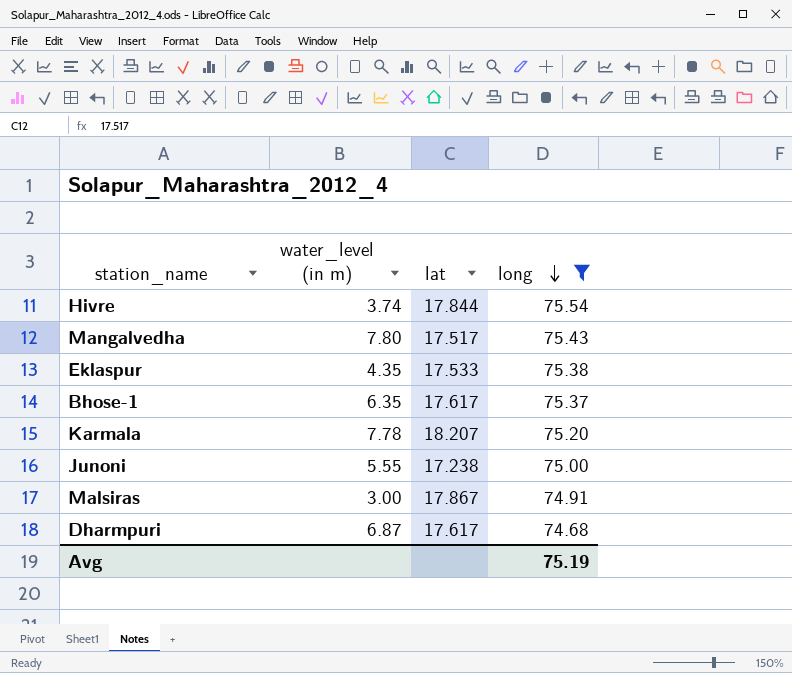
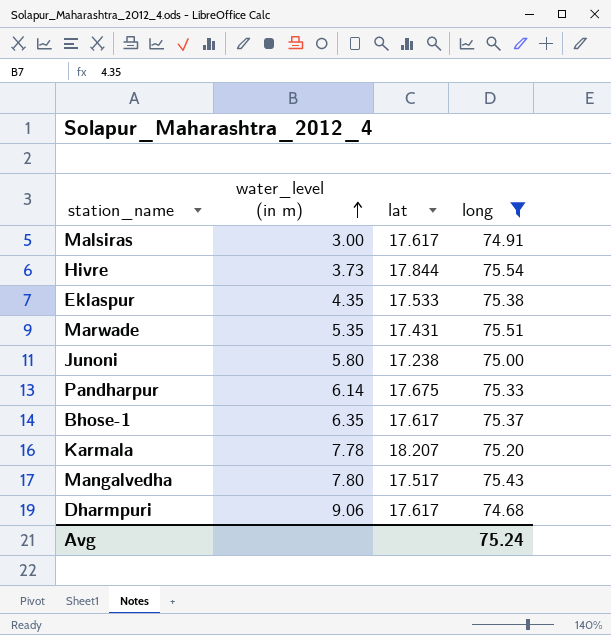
row order: long descending -> water_level (in m) ascending
Malsiras | lat: 17.867 -> 17.617
Hivre | water_level (in m): 3.74 -> 3.73
row Marwade: none -> 5.35 | 17.431 | 75.51
Junoni | water_level (in m): 5.55 -> 5.80
row Pandharpur: none -> 6.14 | 17.675 | 75.33
Dharmpuri | water_level (in m): 6.87 -> 9.06
Avg | long: 75.19 -> 75.24

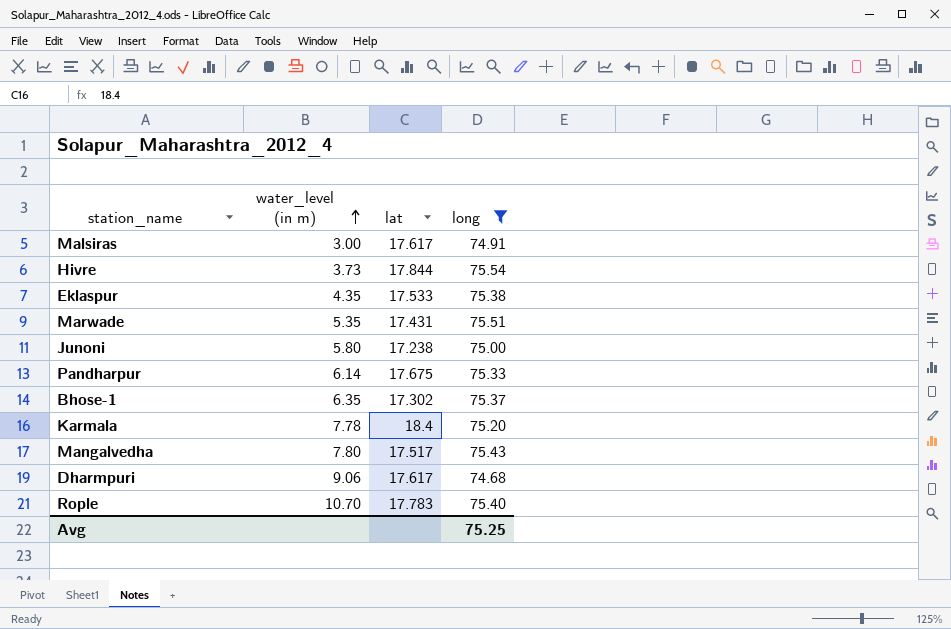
Bhose-1 | lat: 17.617 -> 17.302
Karmala | lat: 18.207 -> 18.4
row Rople: none -> 10.70 | 17.783 | 75.40
Avg | long: 75.24 -> 75.25

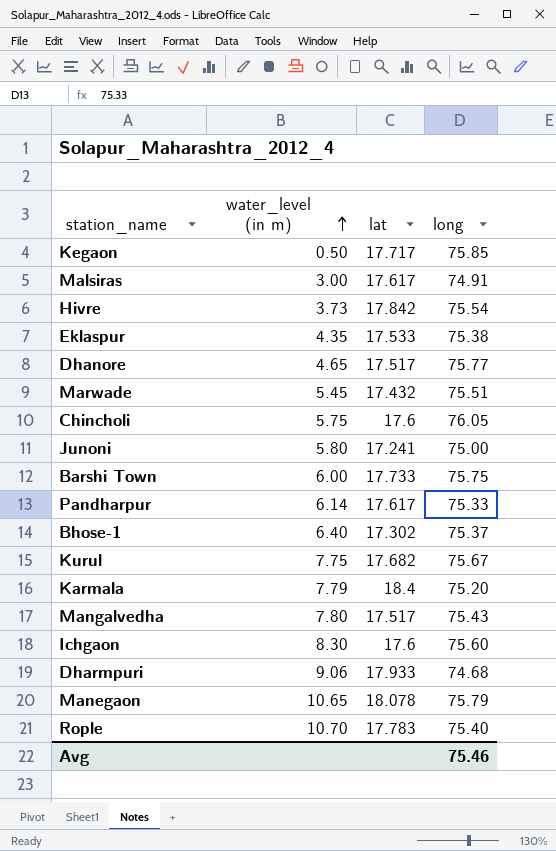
filter: long <= 75.54 -> none
Hivre | lat: 17.844 -> 17.842
Marwade | water_level (in m): 5.35 -> 5.45
Marwade | lat: 17.431 -> 17.432
Junoni | lat: 17.238 -> 17.241
Pandharpur | lat: 17.675 -> 17.617
Bhose-1 | water_level (in m): 6.35 -> 6.40
Karmala | water_level (in m): 7.78 -> 7.79
Dharmpuri | lat: 17.617 -> 17.933
Avg | long: 75.25 -> 75.46

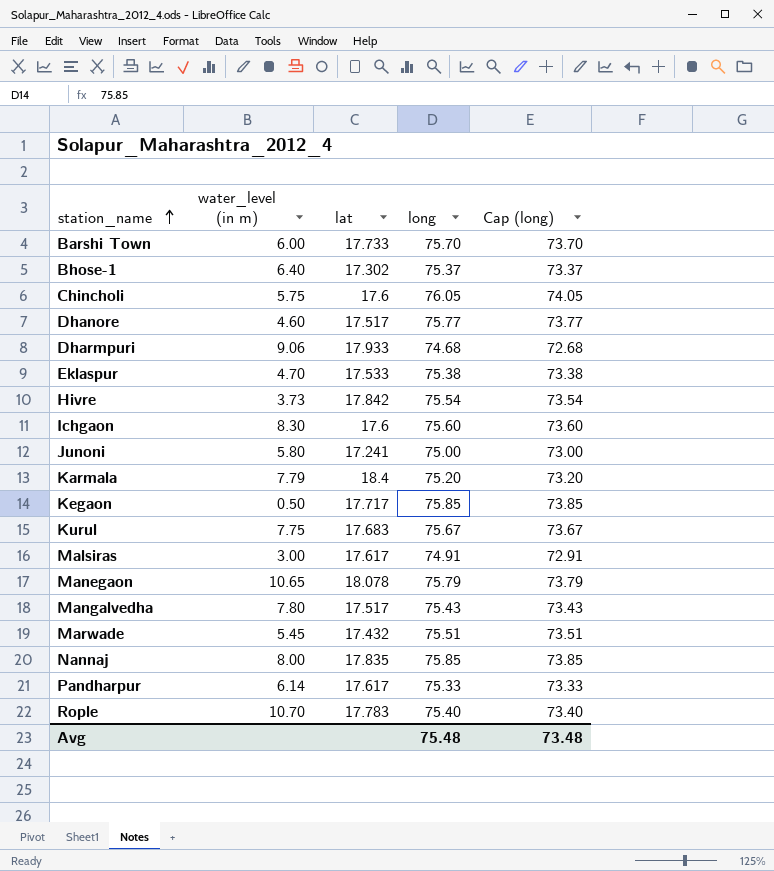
row order: water_level (in m) ascending -> station_name ascending
column Cap (long) | formula: none -> [long] - 2
Barshi Town | long: 75.75 -> 75.70
Dhanore | water_level (in m): 4.65 -> 4.60
Eklaspur | water_level (in m): 4.35 -> 4.70
Kurul | lat: 17.682 -> 17.683
row Nannaj: none -> 8.00 | 17.835 | 75.85 | 73.85
Avg | long: 75.46 -> 75.48

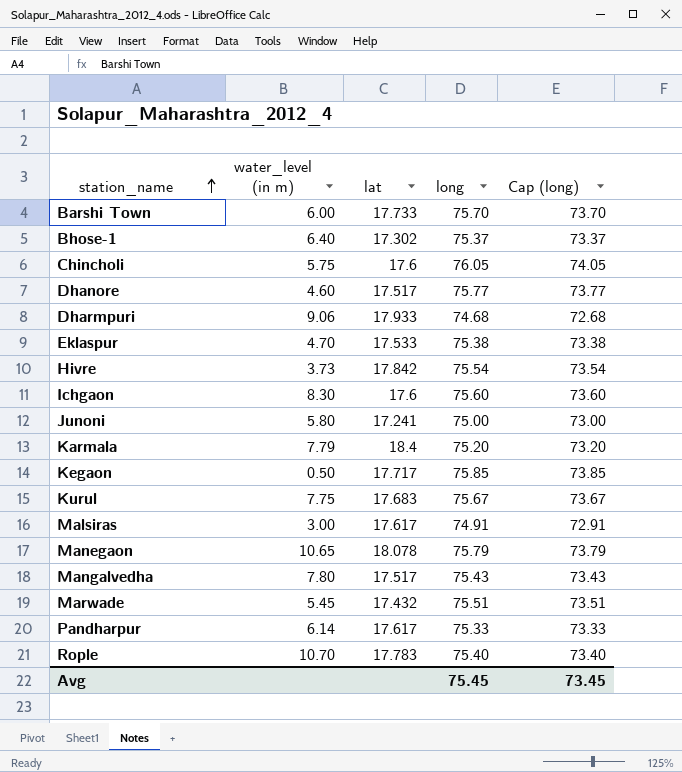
row Nannaj: 8.00 | 17.835 | 75.85 | 73.85 -> none
Avg | long: 75.48 -> 75.45
Avg | Cap (long): 73.48 -> 73.45

